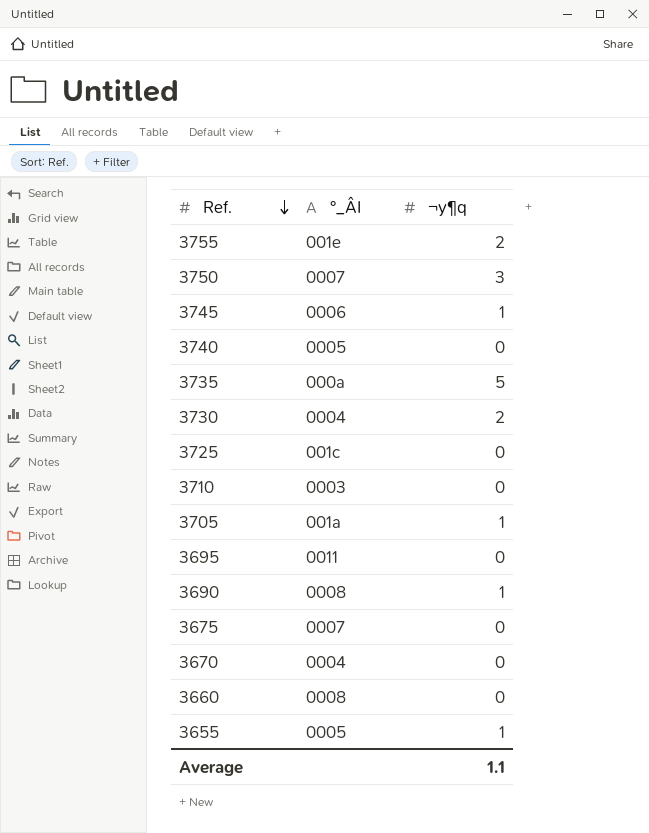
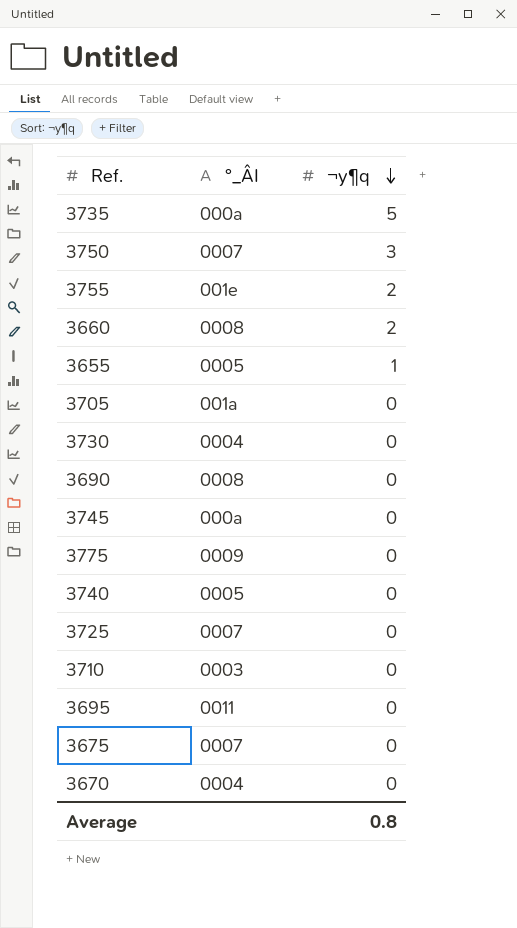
row order: Ref. descending -> ¬y¶q descending
3660 | ¬y¶q: 0 -> 2
3705 | ¬y¶q: 1 -> 0
3730 | ¬y¶q: 2 -> 0
3690 | ¬y¶q: 1 -> 0
3745 | °_ÂI: 0006 -> 000a
3745 | ¬y¶q: 1 -> 0
row 3775: none -> 0009 | 0
3725 | °_ÂI: 001c -> 0007
Average | ¬y¶q: 1.1 -> 0.8

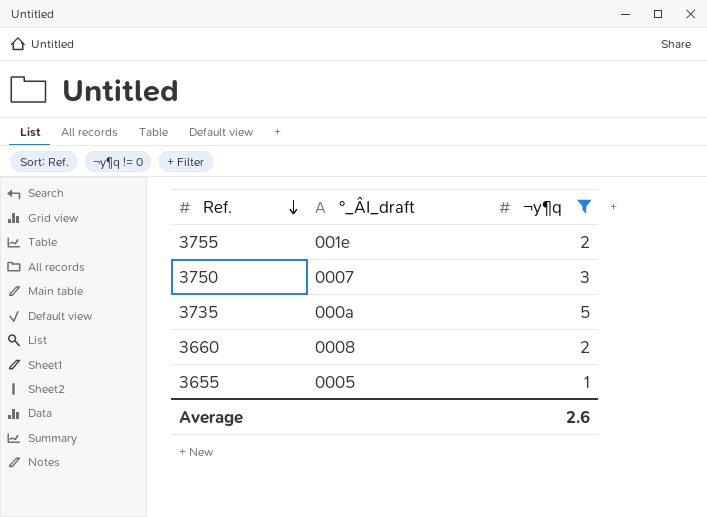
filter: none -> ¬y¶q != 0
row order: ¬y¶q descending -> Ref. descending
column name: °_ÂI -> °_ÂI_draft
Average | ¬y¶q: 0.8 -> 2.6

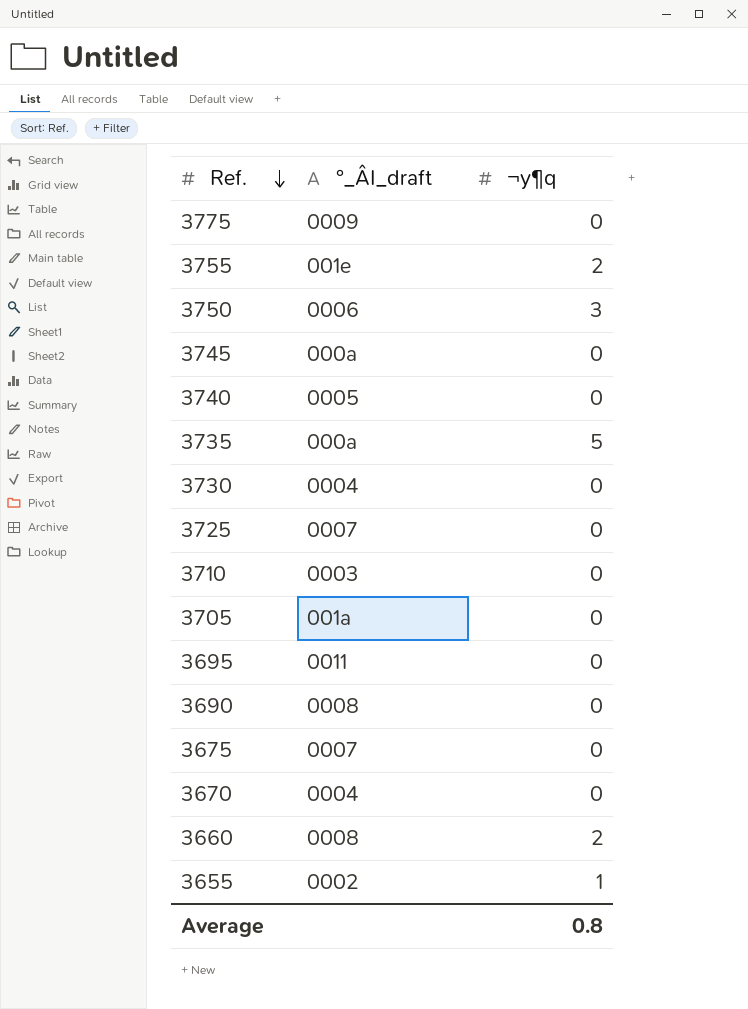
filter: ¬y¶q != 0 -> none
3750 | °_ÂI_draft: 0007 -> 0006
3655 | °_ÂI_draft: 0005 -> 0002
Average | ¬y¶q: 2.6 -> 0.8

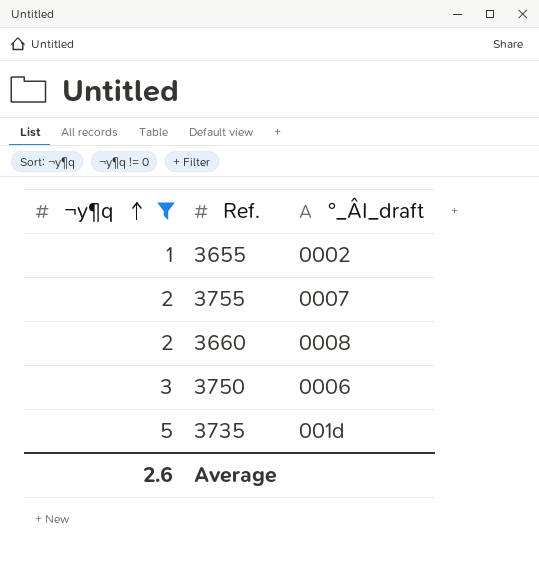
filter: none -> ¬y¶q != 0
row order: Ref. descending -> ¬y¶q ascending
column ¬y¶q | position: 3 -> 1
3755 | °_ÂI_draft: 001e -> 0007
3735 | °_ÂI_draft: 000a -> 001d
Average | ¬y¶q: 0.8 -> 2.6

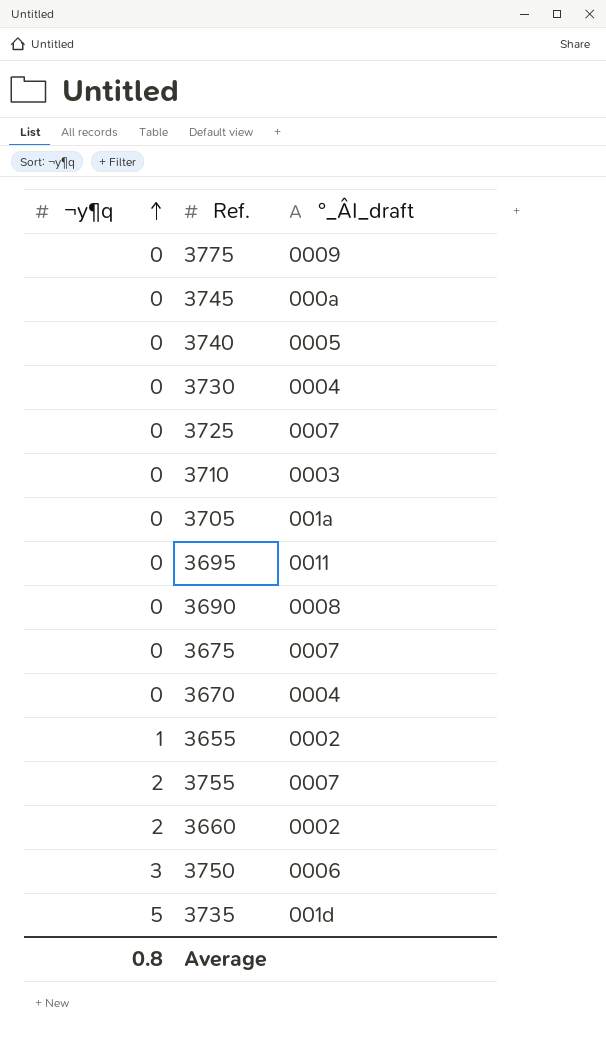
filter: ¬y¶q != 0 -> none
3660 | °_ÂI_draft: 0008 -> 0002
Average | ¬y¶q: 2.6 -> 0.8

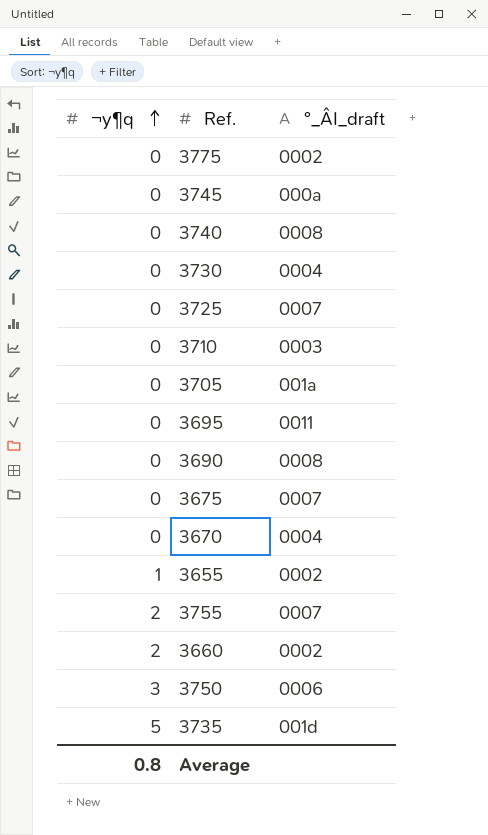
3775 | °_ÂI_draft: 0009 -> 0002
3740 | °_ÂI_draft: 0005 -> 0008

